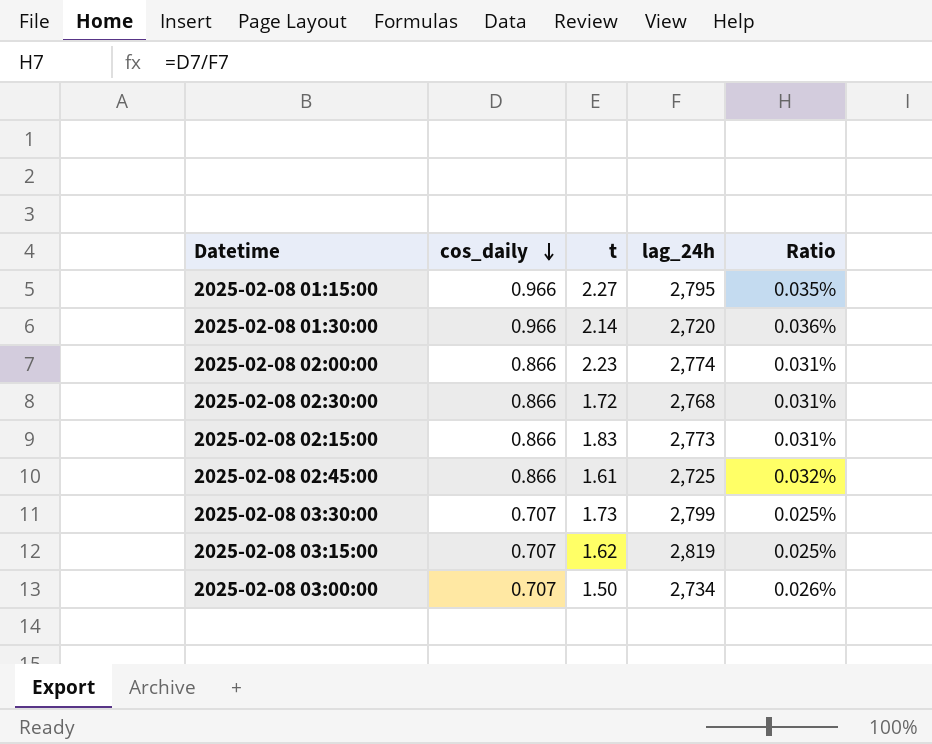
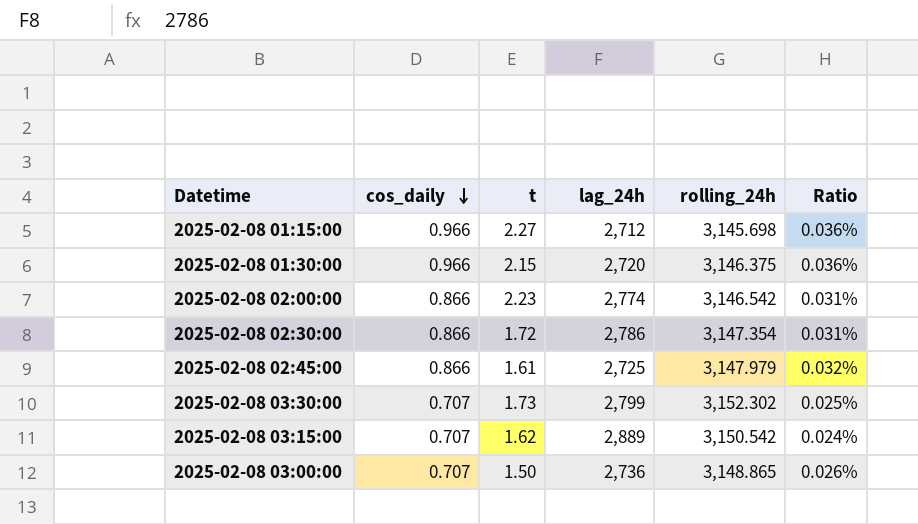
column rolling_24h | position: none -> 5
row 2025-02-08 02:15:00: 0.866 | 1.83 | 2,773 | 0.031% -> none
2025-02-08 01:15:00 | lag_24h: 2,795 -> 2,712
2025-02-08 01:15:00 | Ratio: 0.035% -> 0.036%
2025-02-08 01:30:00 | t: 2.14 -> 2.15
2025-02-08 02:30:00 | lag_24h: 2,768 -> 2,786
2025-02-08 03:15:00 | lag_24h: 2,819 -> 2,889
2025-02-08 03:15:00 | Ratio: 0.025% -> 0.024%
2025-02-08 03:00:00 | lag_24h: 2,734 -> 2,736

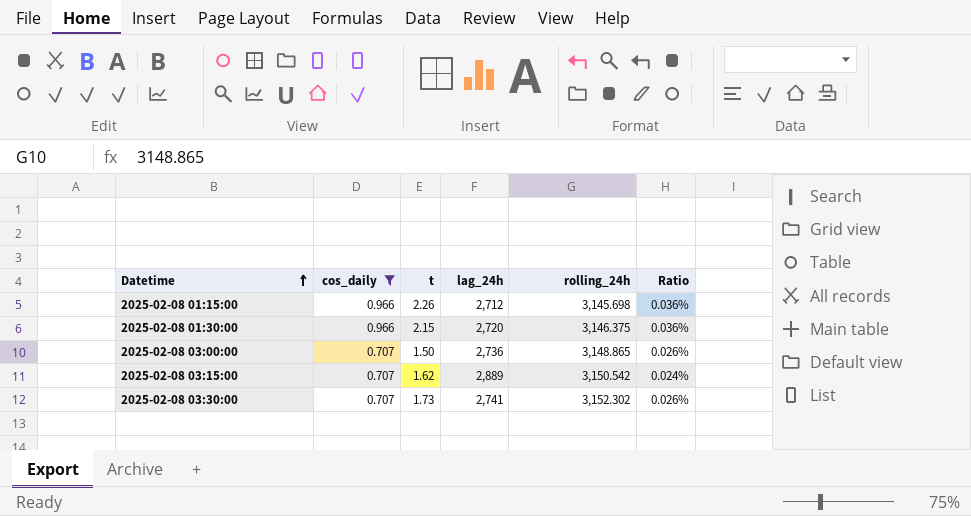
filter: none -> cos_daily != 0.866
row order: cos_daily descending -> Datetime ascending
2025-02-08 01:15:00 | t: 2.27 -> 2.26
2025-02-08 03:30:00 | lag_24h: 2,799 -> 2,741
2025-02-08 03:30:00 | Ratio: 0.025% -> 0.026%

